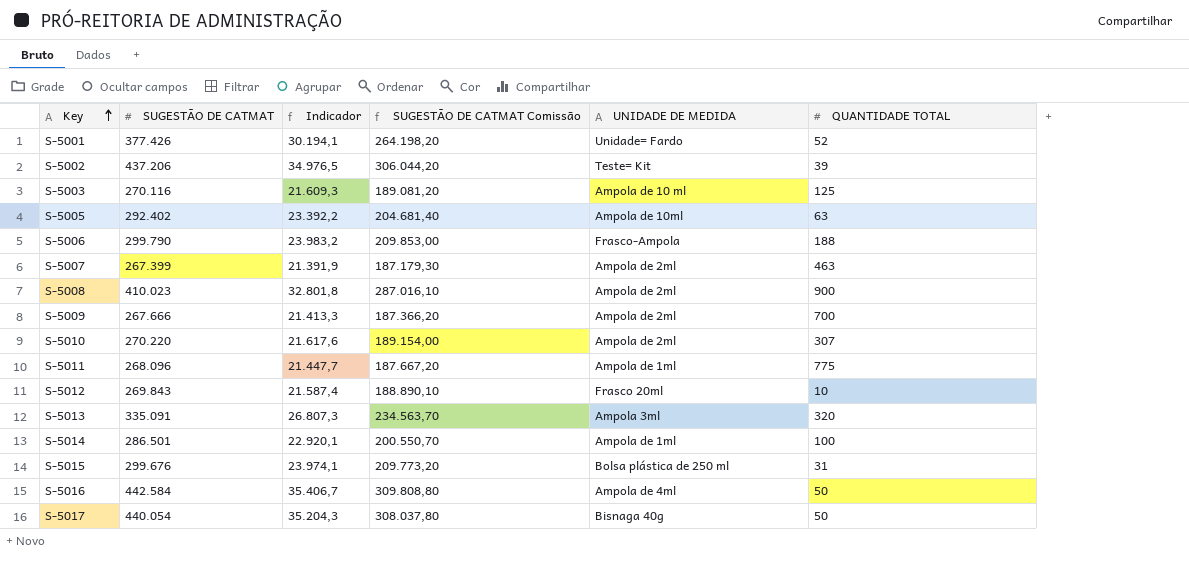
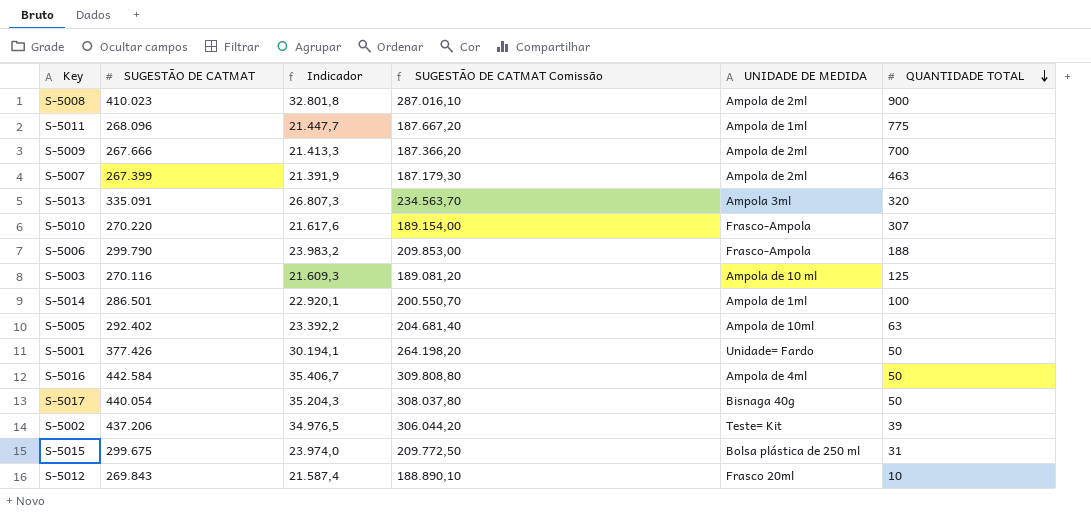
row order: Key ascending -> QUANTIDADE TOTAL descending
S-5010 | UNIDADE DE MEDIDA: Ampola de 2ml -> Frasco-Ampola
S-5001 | QUANTIDADE TOTAL: 52 -> 50
S-5015 | SUGESTÃO DE CATMAT: 299.676 -> 299.675
S-5015 | Indicador: 23.974,1 -> 23.974,0
S-5015 | SUGESTÃO DE CATMAT Comissão: 209.773,20 -> 209.772,50

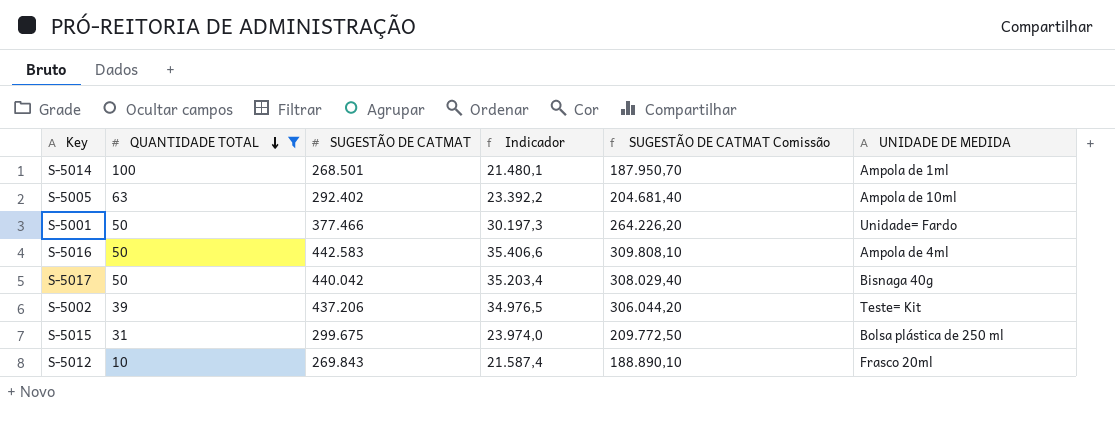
filter: none -> QUANTIDADE TOTAL <= 100
column QUANTIDADE TOTAL | position: 6 -> 2
S-5014 | SUGESTÃO DE CATMAT: 286.501 -> 268.501
S-5014 | Indicador: 22.920,1 -> 21.480,1
S-5014 | SUGESTÃO DE CATMAT Comissão: 200.550,70 -> 187.950,70
S-5001 | SUGESTÃO DE CATMAT: 377.426 -> 377.466
S-5001 | Indicador: 30.194,1 -> 30.197,3
S-5001 | SUGESTÃO DE CATMAT Comissão: 264.198,20 -> 264.226,20
S-5016 | SUGESTÃO DE CATMAT: 442.584 -> 442.583
S-5016 | Indicador: 35.406,7 -> 35.406,6
S-5016 | SUGESTÃO DE CATMAT Comissão: 309.808,80 -> 309.808,10
S-5017 | SUGESTÃO DE CATMAT: 440.054 -> 440.042
S-5017 | Indicador: 35.204,3 -> 35.203,4
S-5017 | SUGESTÃO DE CATMAT Comissão: 308.037,80 -> 308.029,40

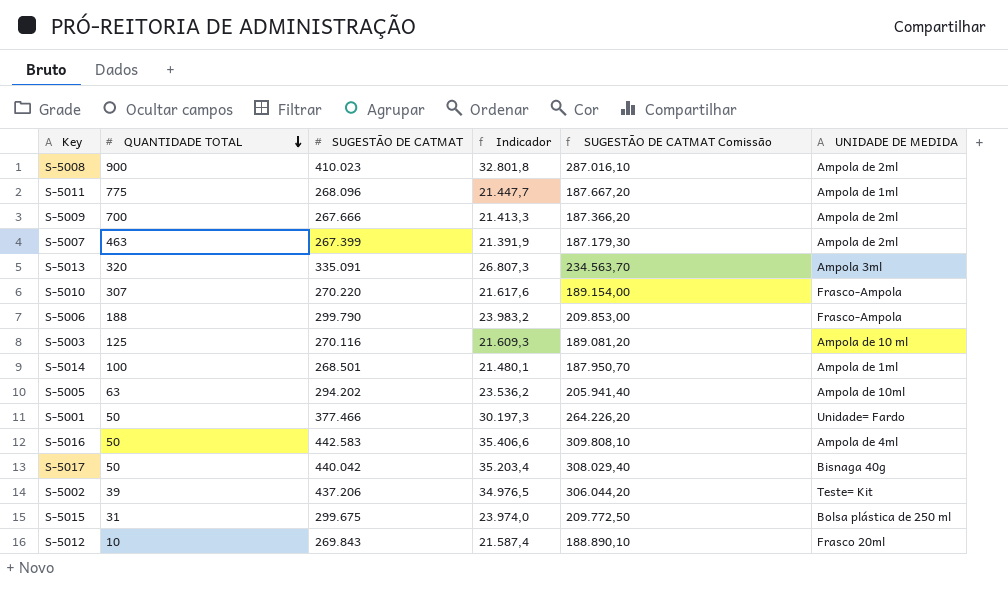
filter: QUANTIDADE TOTAL <= 100 -> none
S-5005 | SUGESTÃO DE CATMAT: 292.402 -> 294.202
S-5005 | Indicador: 23.392,2 -> 23.536,2
S-5005 | SUGESTÃO DE CATMAT Comissão: 204.681,40 -> 205.941,40

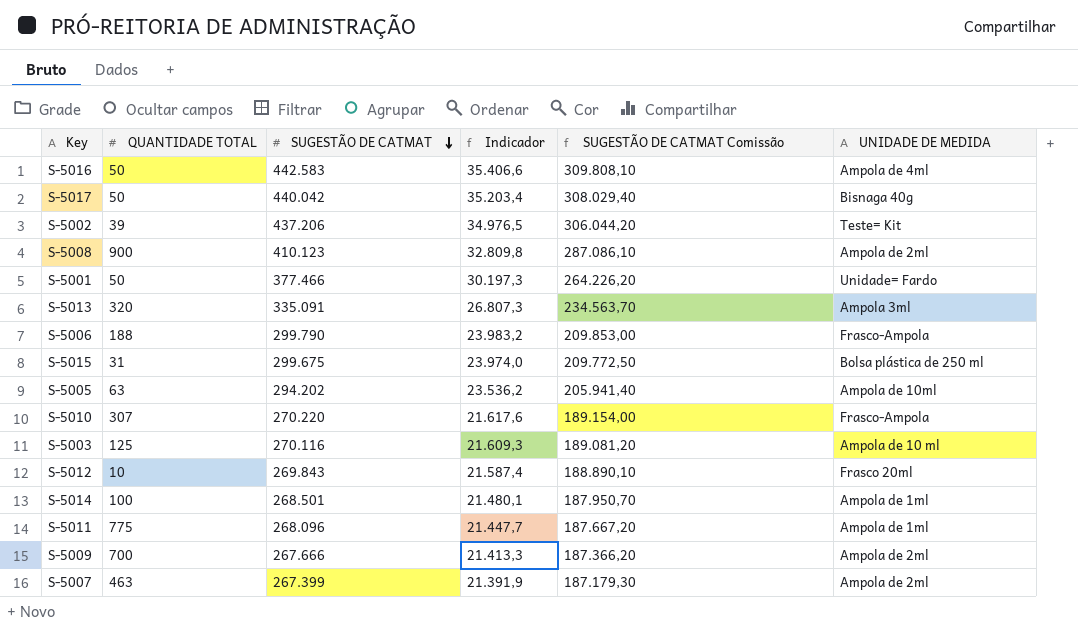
row order: QUANTIDADE TOTAL descending -> SUGESTÃO DE CATMAT descending
S-5008 | SUGESTÃO DE CATMAT: 410.023 -> 410.123
S-5008 | Indicador: 32.801,8 -> 32.809,8
S-5008 | SUGESTÃO DE CATMAT Comissão: 287.016,10 -> 287.086,10

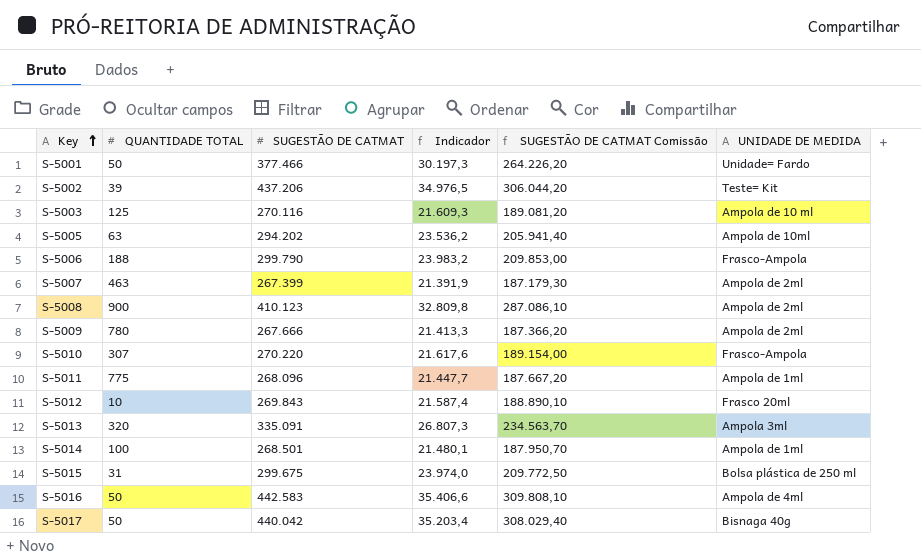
row order: SUGESTÃO DE CATMAT descending -> Key ascending
S-5009 | QUANTIDADE TOTAL: 700 -> 780

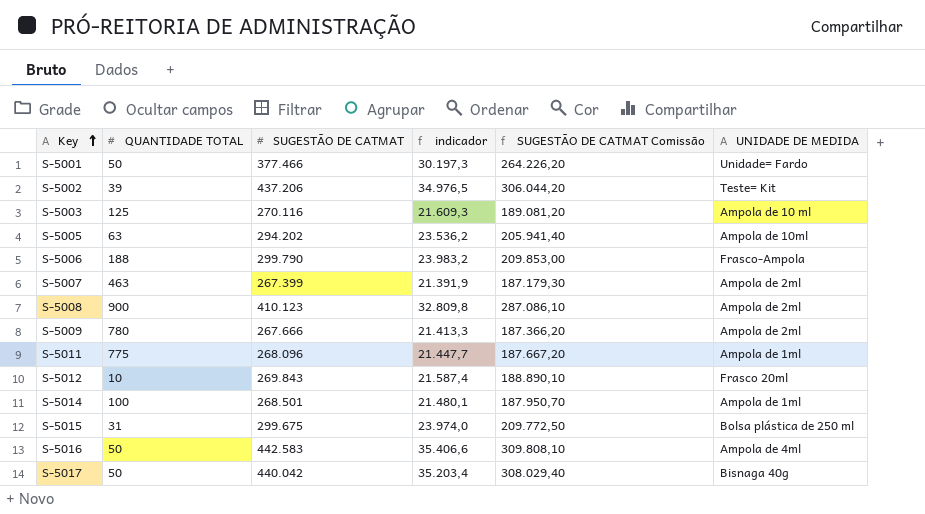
column name: Indicador -> indicador
row S-5010: 307 | 270.220 | 21.617,6 | 189.154,00 | Frasco-Ampola -> none
row S-5013: 320 | 335.091 | 26.807,3 | 234.563,70 | Ampola 3ml -> none

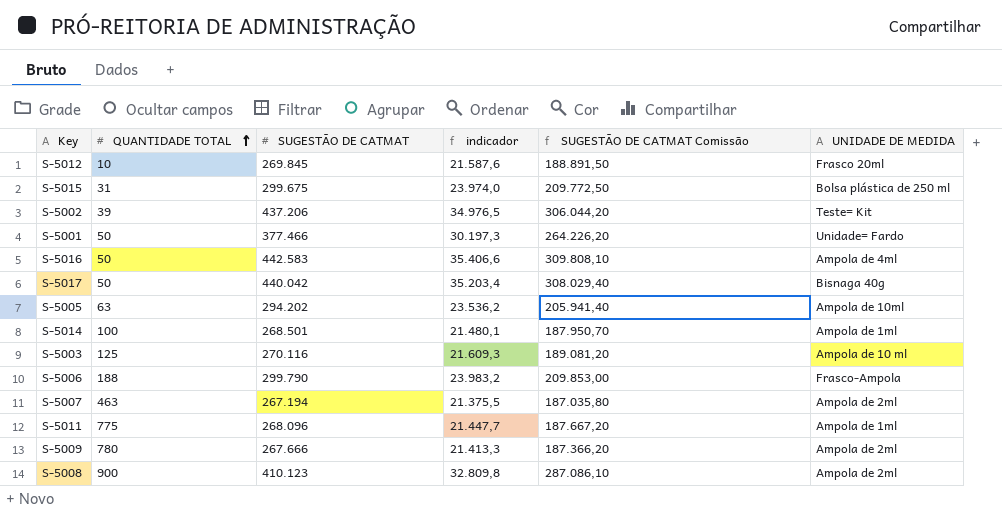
row order: Key ascending -> QUANTIDADE TOTAL ascending
S-5012 | SUGESTÃO DE CATMAT: 269.843 -> 269.845
S-5012 | indicador: 21.587,4 -> 21.587,6
S-5012 | SUGESTÃO DE CATMAT Comissão: 188.890,10 -> 188.891,50
S-5007 | SUGESTÃO DE CATMAT: 267.399 -> 267.194
S-5007 | indicador: 21.391,9 -> 21.375,5
S-5007 | SUGESTÃO DE CATMAT Comissão: 187.179,30 -> 187.035,80

